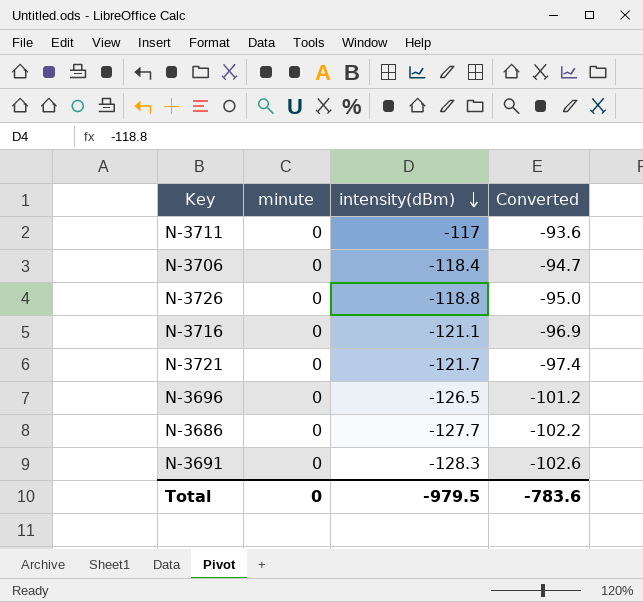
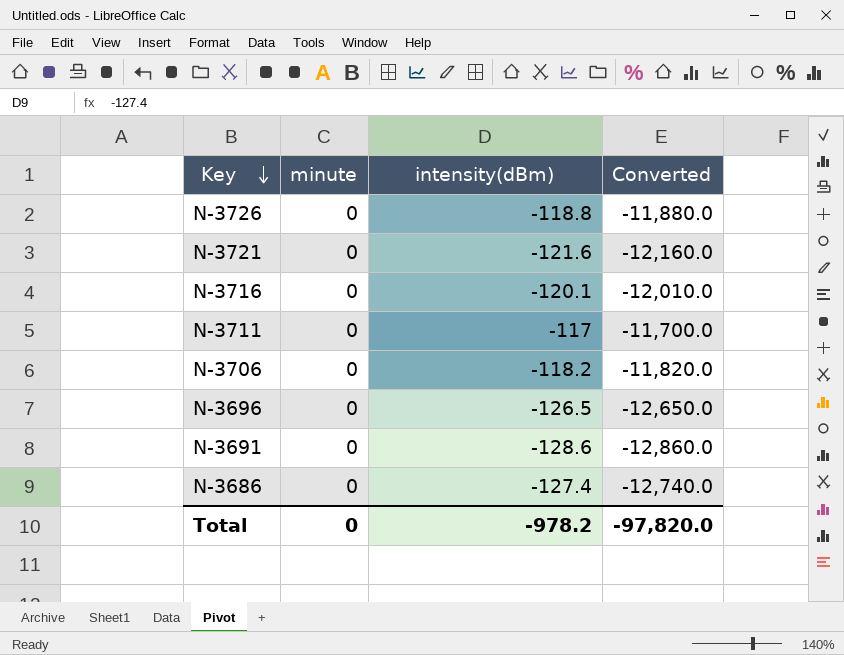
row order: intensity(dBm) descending -> Key descending
column Converted | formula: [intensity(dBm)] * 0.8 -> [intensity(dBm)] * 100
N-3721 | intensity(dBm): -121.7 -> -121.6
N-3716 | intensity(dBm): -121.1 -> -120.1
N-3706 | intensity(dBm): -118.4 -> -118.2
N-3691 | intensity(dBm): -128.3 -> -128.6
N-3686 | intensity(dBm): -127.7 -> -127.4
Total | intensity(dBm): -979.5 -> -978.2
Total | Converted: -783.6 -> -97,820.0

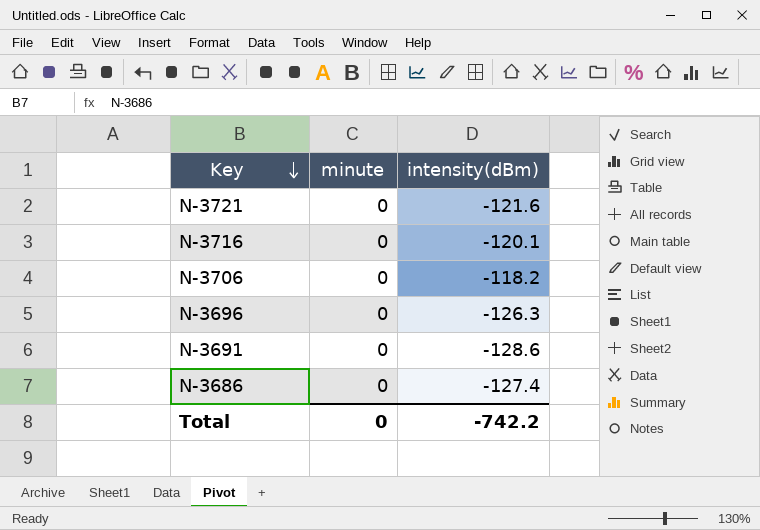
column Converted | formula: [intensity(dBm)] * 100 -> none
row N-3726: 0 | -118.8 | -11,880.0 -> none
row N-3711: 0 | -117 | -11,700.0 -> none
N-3696 | intensity(dBm): -126.5 -> -126.3
Total | intensity(dBm): -978.2 -> -742.2

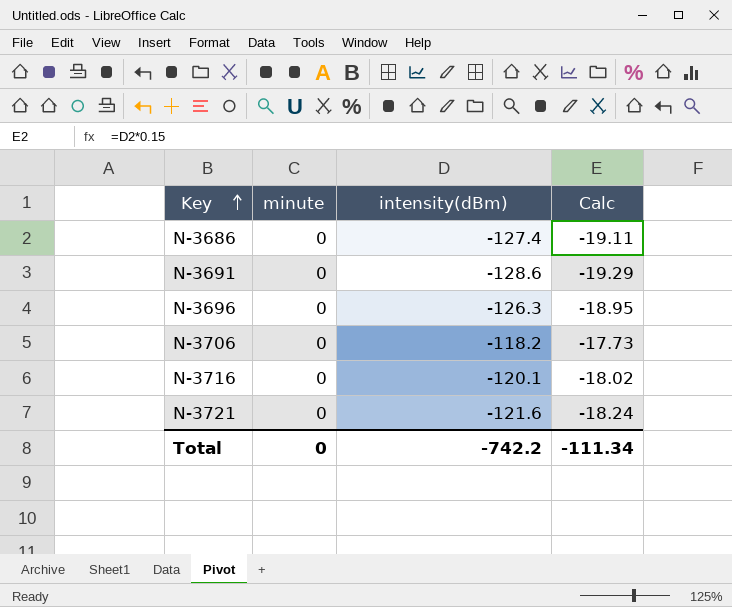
row order: Key descending -> Key ascending
column Calc | formula: none -> [intensity(dBm)] * 0.15

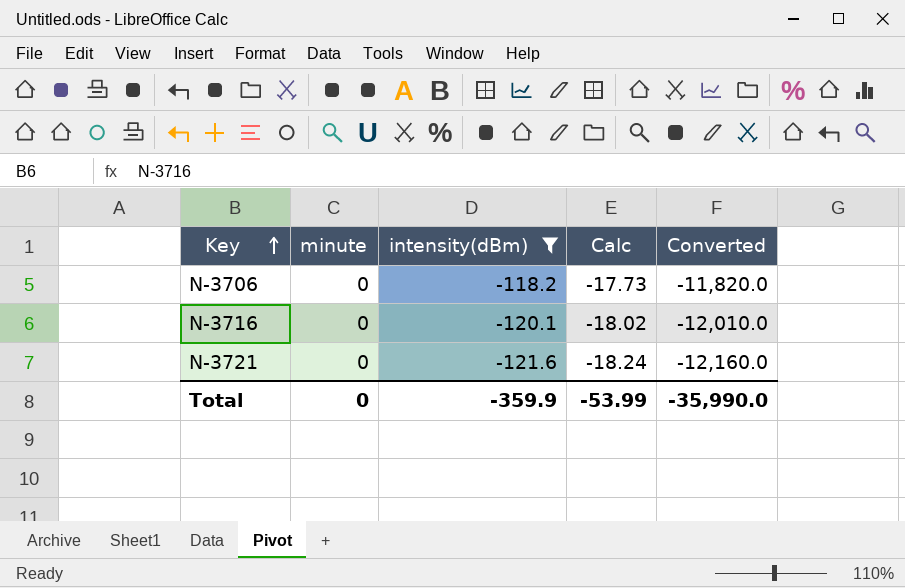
filter: none -> intensity(dBm) >= -121.6
column Converted | formula: none -> [intensity(dBm)] * 100
Total | intensity(dBm): -742.2 -> -359.9
Total | Calc: -111.34 -> -53.99

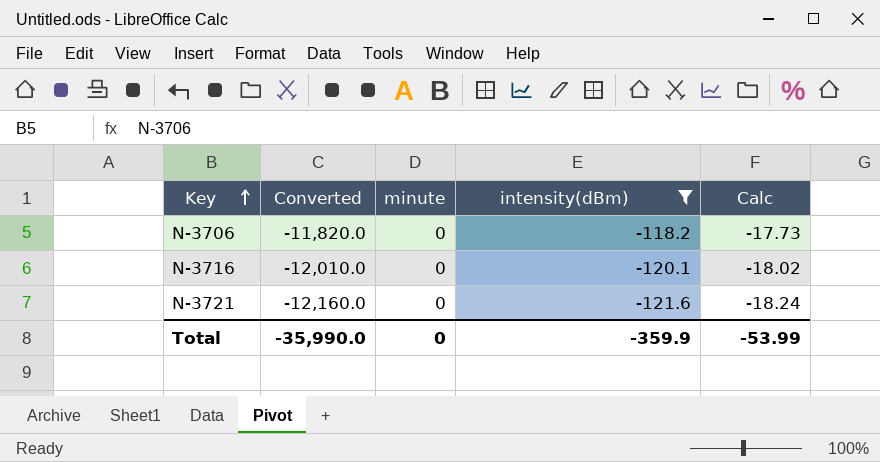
column Converted | position: 5 -> 2

